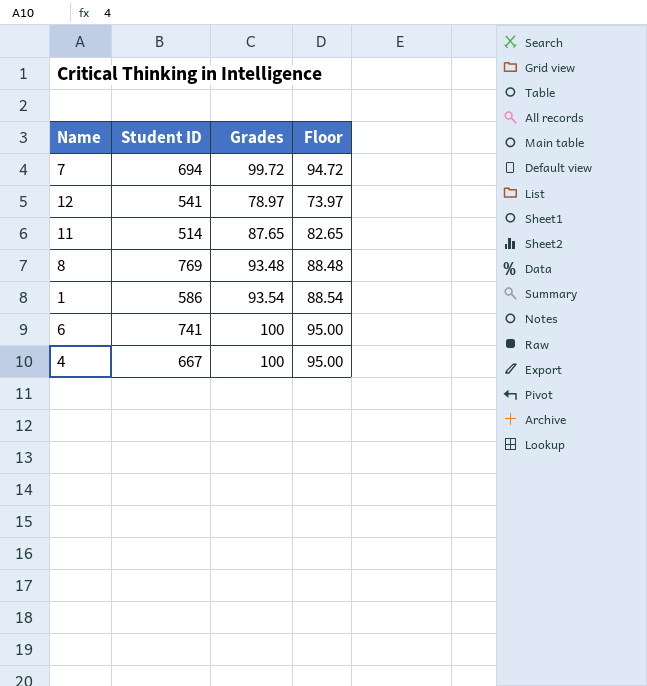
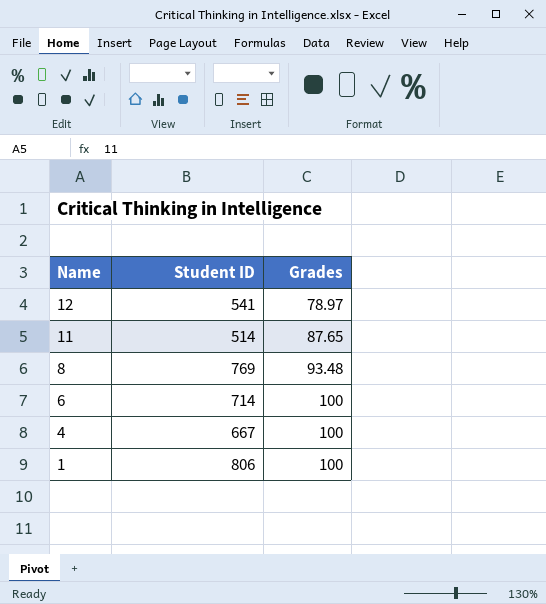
row order: none -> Name descending
column Floor | formula: [Grades] - 5 -> none
row 7: 694 | 99.72 | 94.72 -> none
6 | Student ID: 741 -> 714
1 | Student ID: 586 -> 806
1 | Grades: 93.54 -> 100

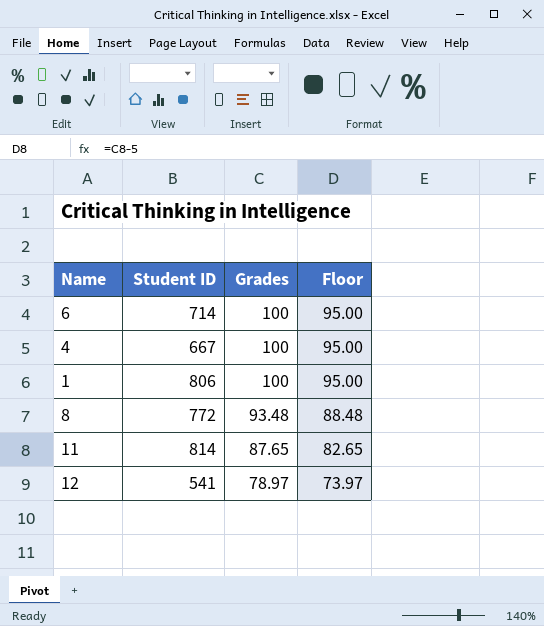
row order: Name descending -> Grades descending
column Floor | formula: none -> [Grades] - 5
8 | Student ID: 769 -> 772
11 | Student ID: 514 -> 814

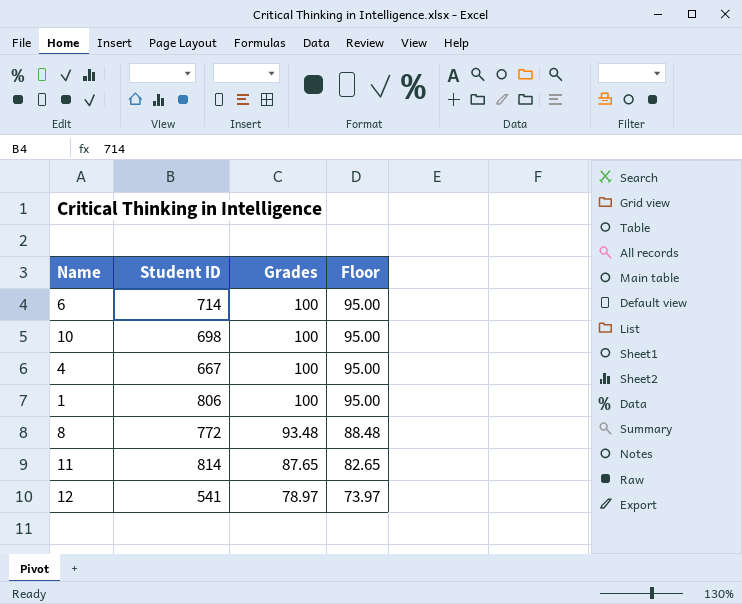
row 10: none -> 698 | 100 | 95.00

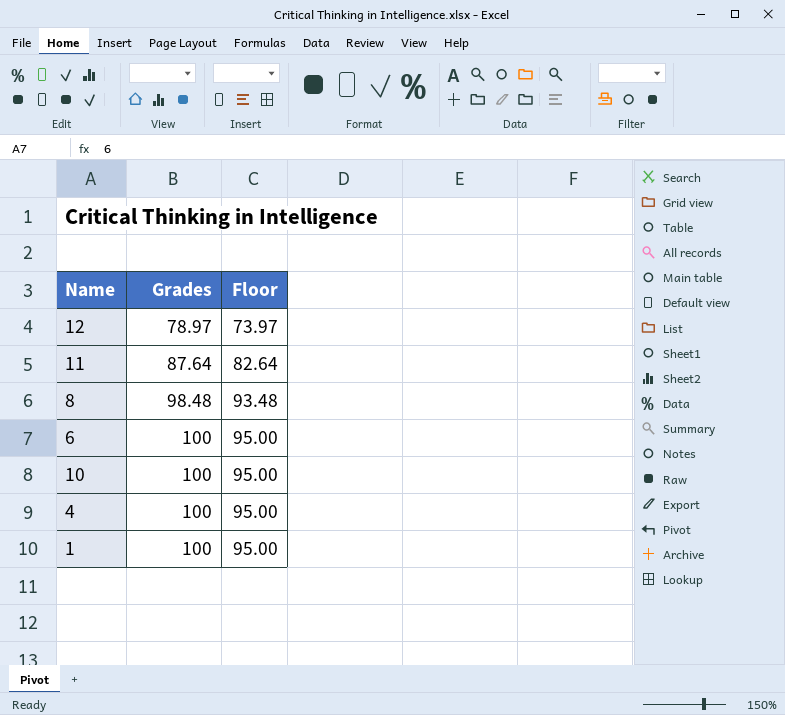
row order: Grades descending -> Grades ascending
column Student ID | position: 2 -> none
11 | Grades: 87.65 -> 87.64
11 | Floor: 82.65 -> 82.64
8 | Grades: 93.48 -> 98.48
8 | Floor: 88.48 -> 93.48

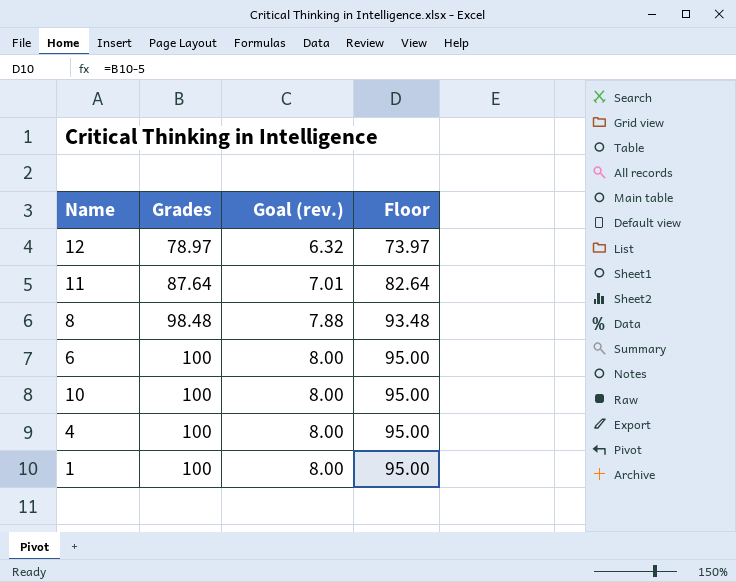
column Goal (rev.) | formula: none -> [Grades] * 0.08

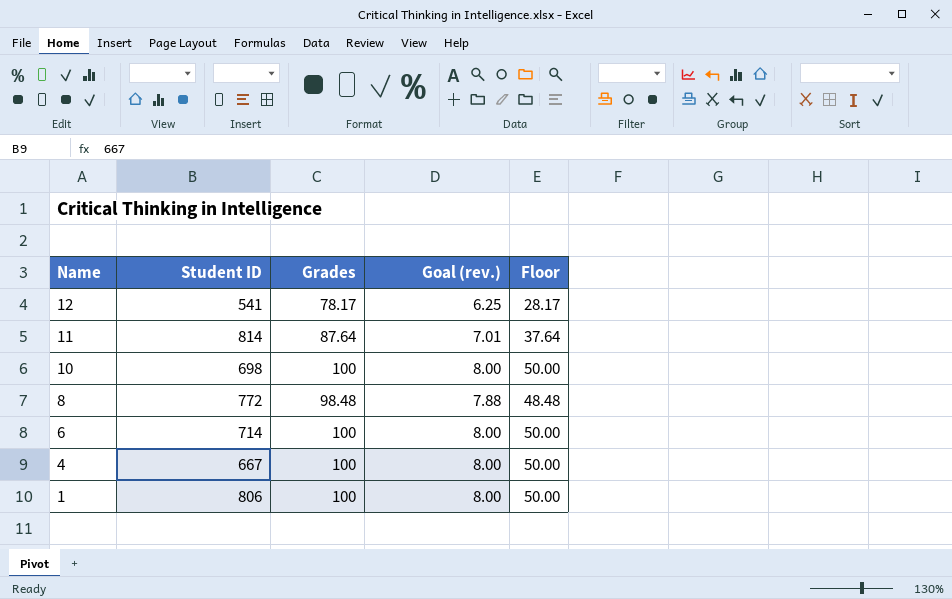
row order: Grades ascending -> Name descending
column Student ID | position: none -> 2
column Floor | formula: [Grades] - 5 -> [Grades] - 50
12 | Grades: 78.97 -> 78.17
12 | Goal (rev.): 6.32 -> 6.25

